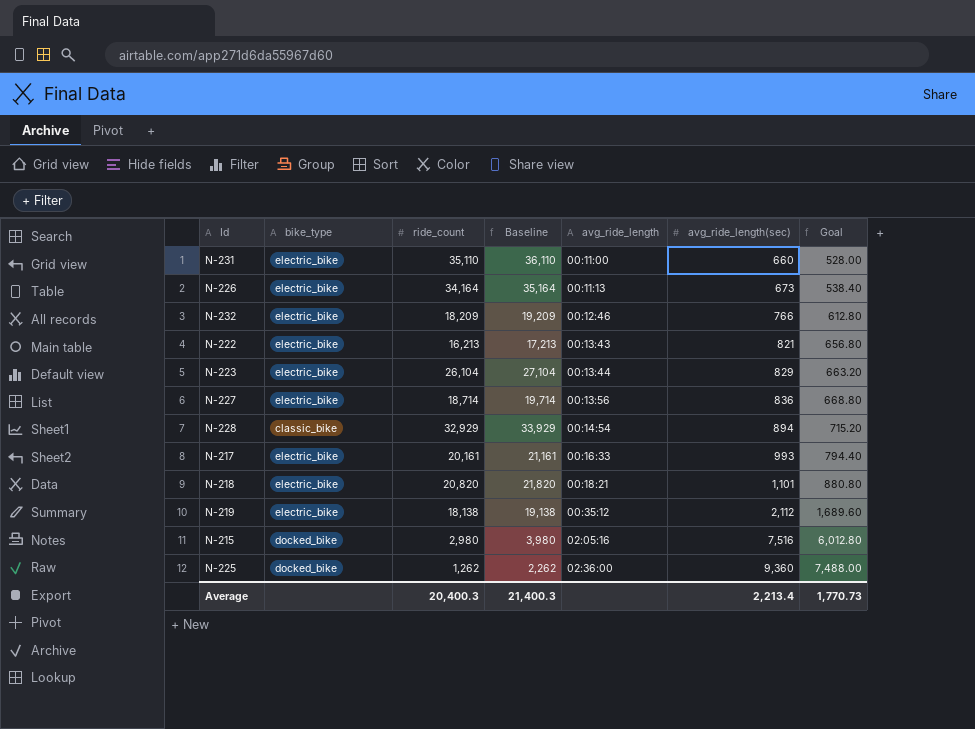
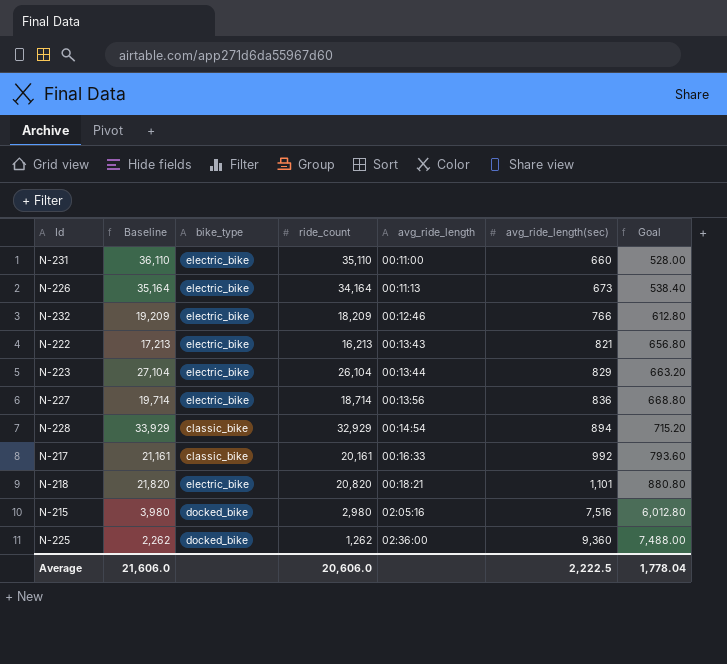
column Baseline | position: 4 -> 2
row N-219: electric_bike | 18,138 | 19,138 | 00:35:12 | 2,112 | 1,689.60 -> none
N-217 | bike_type: electric_bike -> classic_bike
N-217 | avg_ride_length(sec): 993 -> 992
N-217 | Goal: 794.40 -> 793.60
Average | Baseline: 21,400.3 -> 21,606.0
Average | ride_count: 20,400.3 -> 20,606.0
Average | avg_ride_length(sec): 2,213.4 -> 2,222.5
Average | Goal: 1,770.73 -> 1,778.04

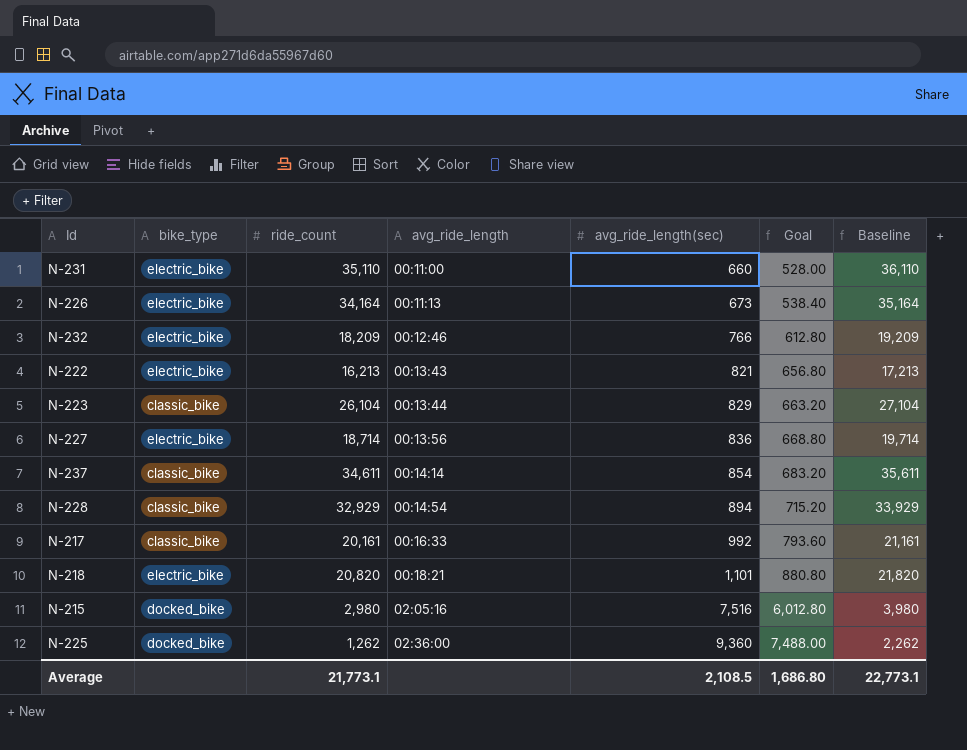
column Baseline | position: 2 -> 7
N-223 | bike_type: electric_bike -> classic_bike
row N-237: none -> classic_bike | 34,611 | 00:14:14 | 854 | 683.20 | 35,611
Average | ride_count: 20,606.0 -> 21,773.1
Average | avg_ride_length(sec): 2,222.5 -> 2,108.5
Average | Goal: 1,778.04 -> 1,686.80
Average | Baseline: 21,606.0 -> 22,773.1

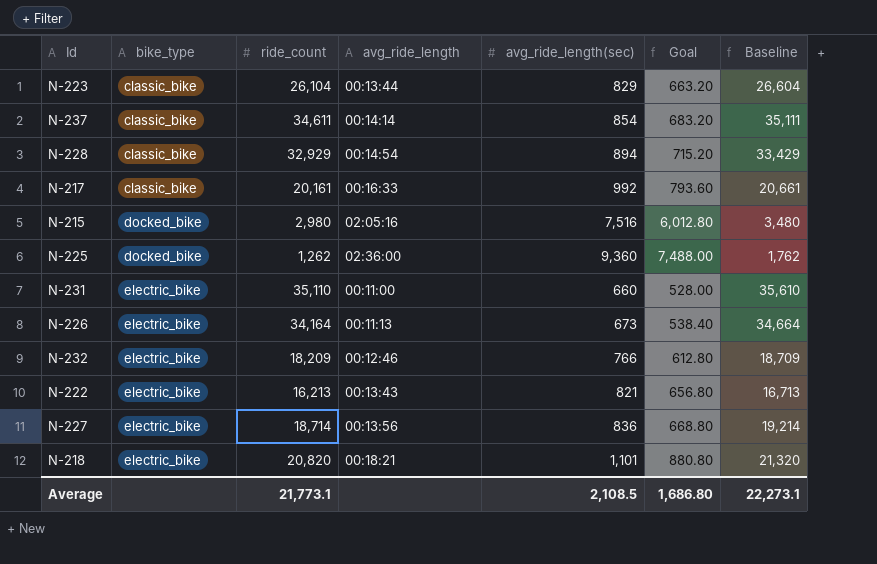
row order: avg_ride_length ascending -> bike_type ascending
column Baseline | formula: [ride_count] + 1000 -> [ride_count] + 500
Average | Baseline: 22,773.1 -> 22,273.1

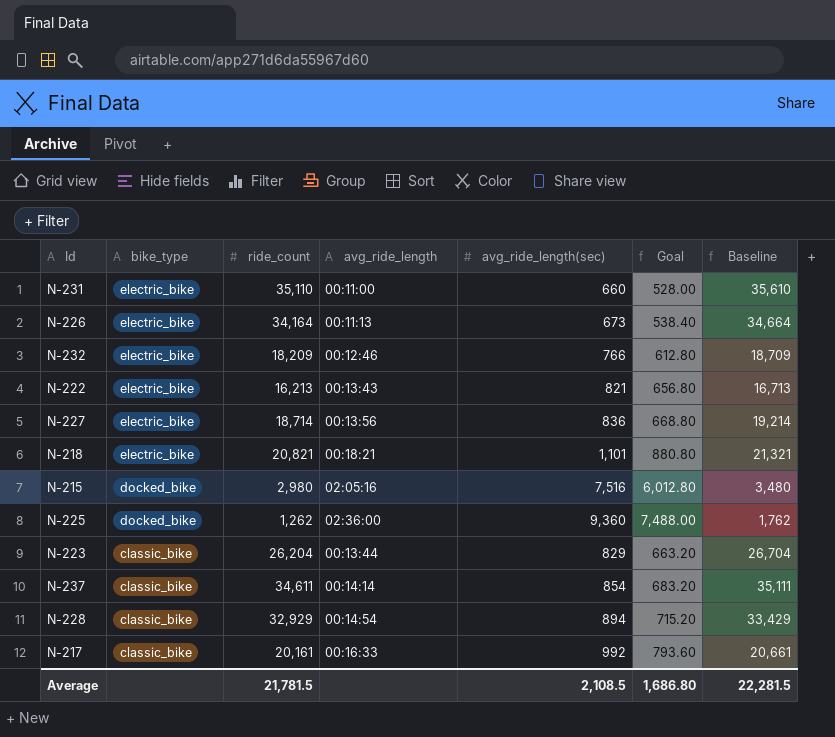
row order: bike_type ascending -> bike_type descending
N-218 | ride_count: 20,820 -> 20,821
N-218 | Baseline: 21,320 -> 21,321
N-223 | ride_count: 26,104 -> 26,204
N-223 | Baseline: 26,604 -> 26,704
Average | ride_count: 21,773.1 -> 21,781.5
Average | Baseline: 22,273.1 -> 22,281.5

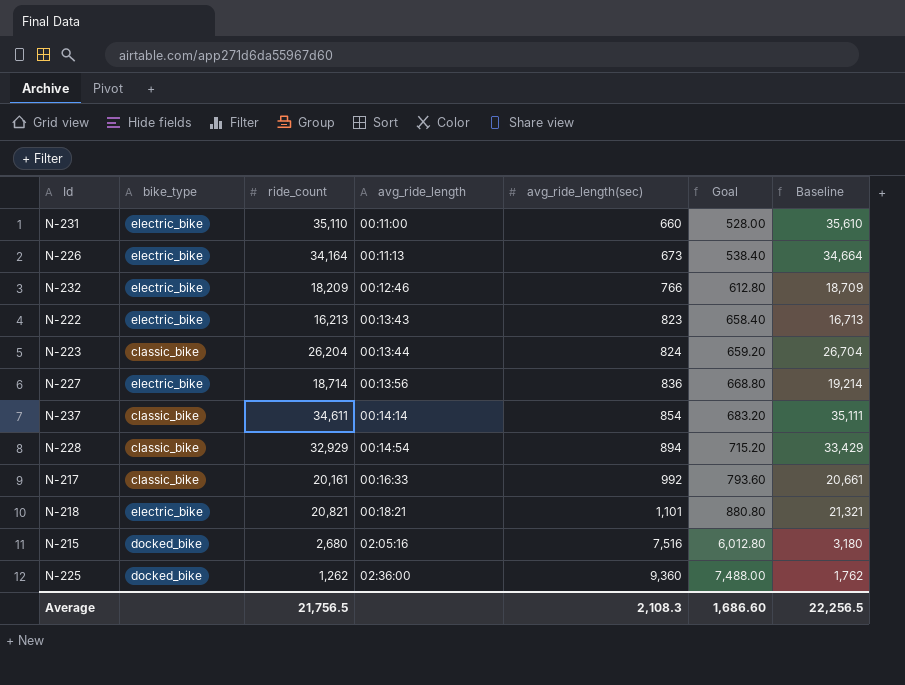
row order: bike_type descending -> avg_ride_length ascending
N-222 | avg_ride_length(sec): 821 -> 823
N-222 | Goal: 656.80 -> 658.40
N-223 | avg_ride_length(sec): 829 -> 824
N-223 | Goal: 663.20 -> 659.20
N-215 | ride_count: 2,980 -> 2,680
N-215 | Baseline: 3,480 -> 3,180
Average | ride_count: 21,781.5 -> 21,756.5
Average | avg_ride_length(sec): 2,108.5 -> 2,108.3
Average | Goal: 1,686.80 -> 1,686.60
Average | Baseline: 22,281.5 -> 22,256.5

